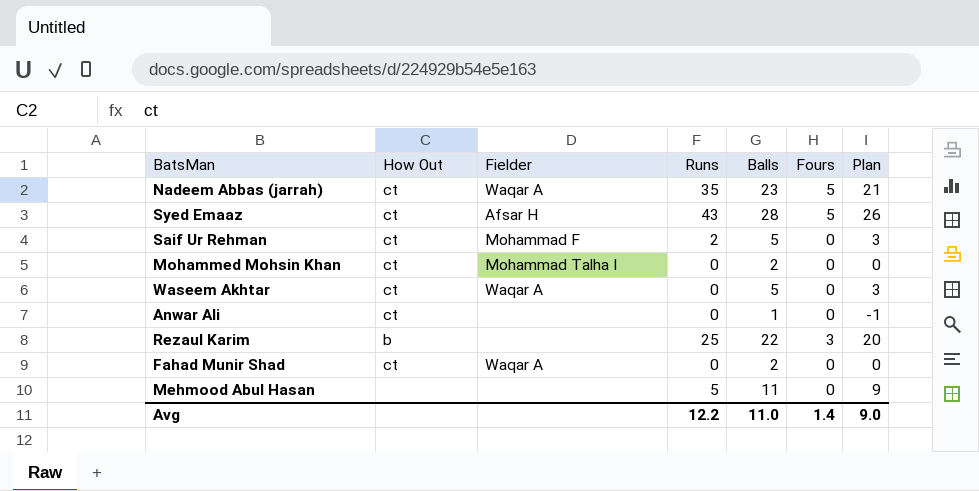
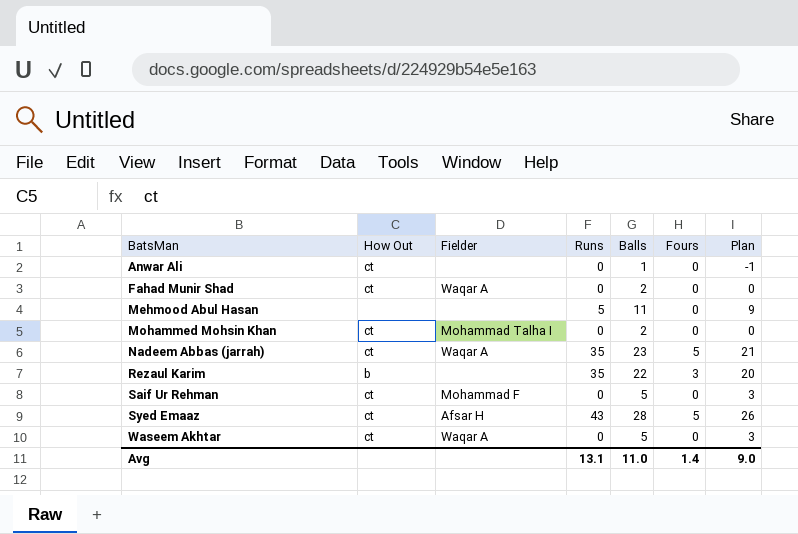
row order: none -> BatsMan ascending
Rezaul Karim | Runs: 25 -> 35
Saif Ur Rehman | Runs: 2 -> 0
Avg | Runs: 12.2 -> 13.1

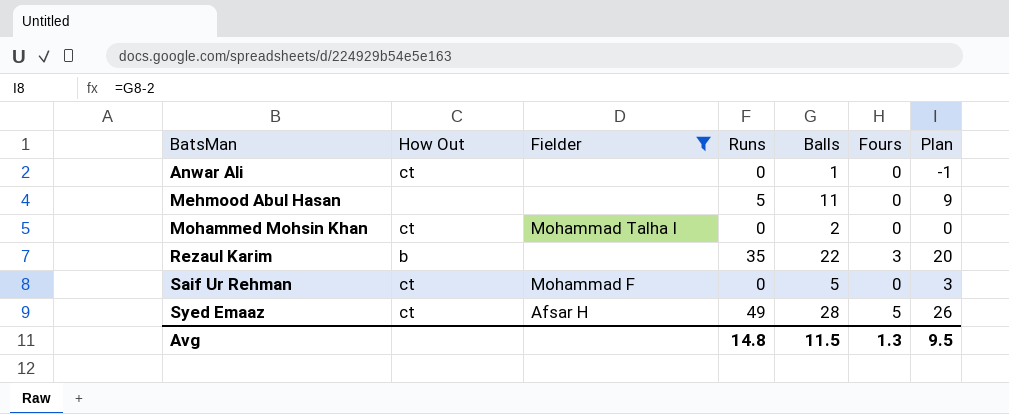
filter: none -> Fielder != Waqar A
Syed Emaaz | Runs: 43 -> 49
Avg | Runs: 13.1 -> 14.8
Avg | Balls: 11.0 -> 11.5
Avg | Fours: 1.4 -> 1.3
Avg | Plan: 9.0 -> 9.5

